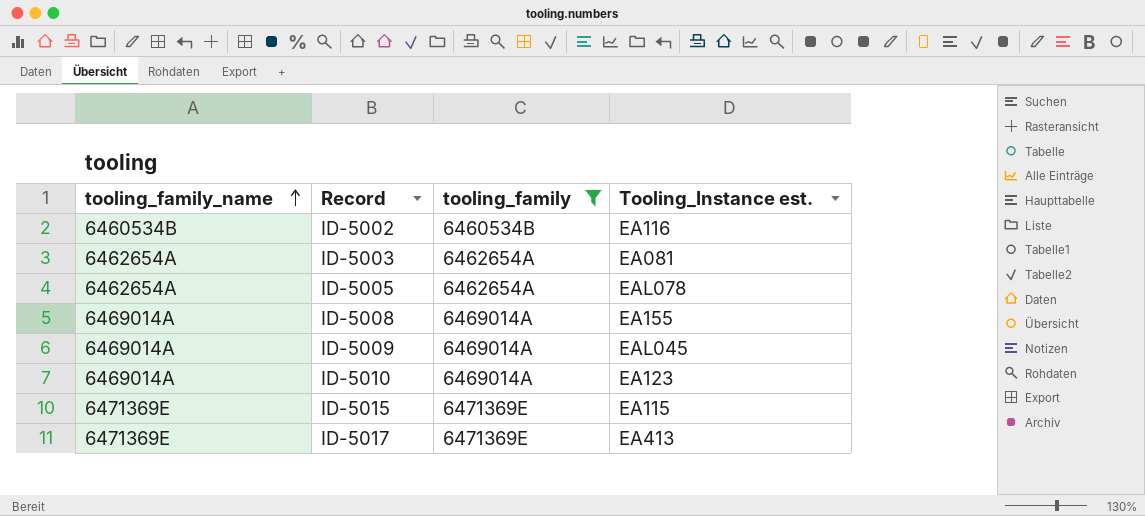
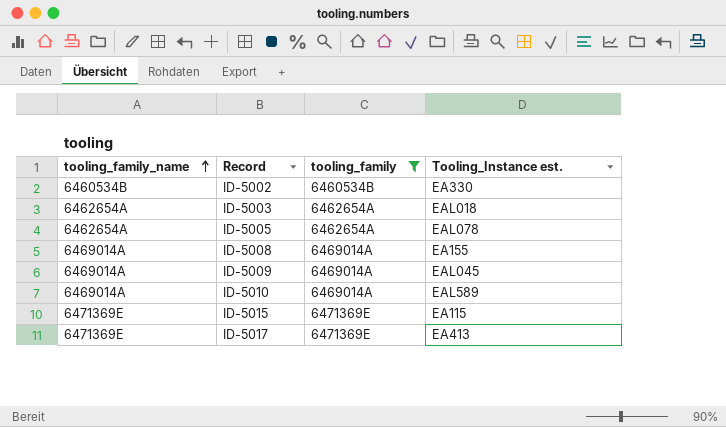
ID-5002 | Tooling_Instance est.: EA116 -> EA330
ID-5003 | Tooling_Instance est.: EA081 -> EAL018
ID-5010 | Tooling_Instance est.: EA123 -> EAL589

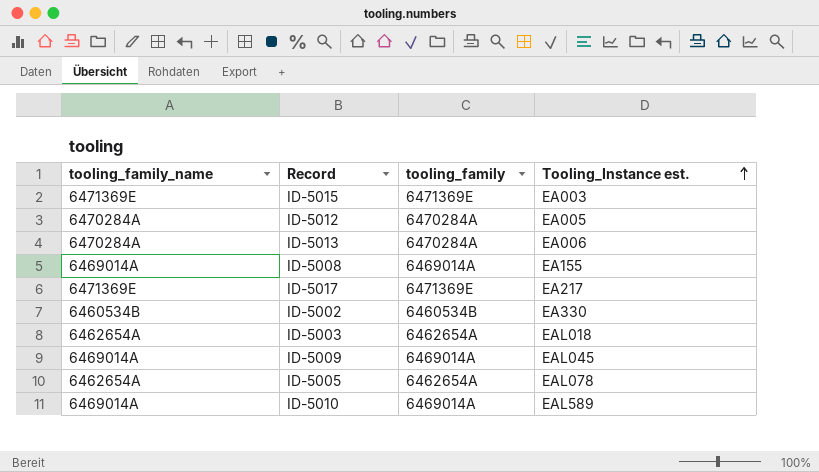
filter: tooling_family != 6470284A -> none
row order: tooling_family_name ascending -> Tooling_Instance est. ascending
ID-5015 | Tooling_Instance est.: EA115 -> EA003
ID-5017 | Tooling_Instance est.: EA413 -> EA217

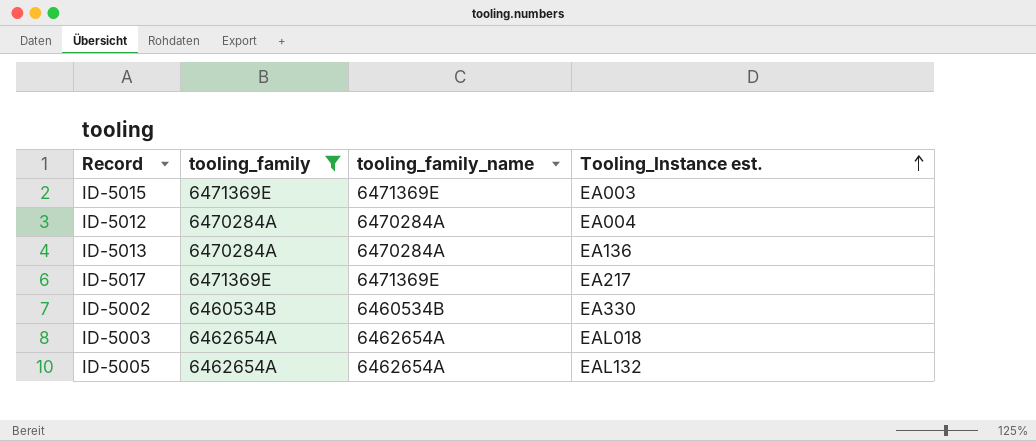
filter: none -> tooling_family != 6469014A
column tooling_family_name | position: 1 -> 3
ID-5012 | Tooling_Instance est.: EA005 -> EA004
ID-5013 | Tooling_Instance est.: EA006 -> EA136
ID-5005 | Tooling_Instance est.: EAL078 -> EAL132

